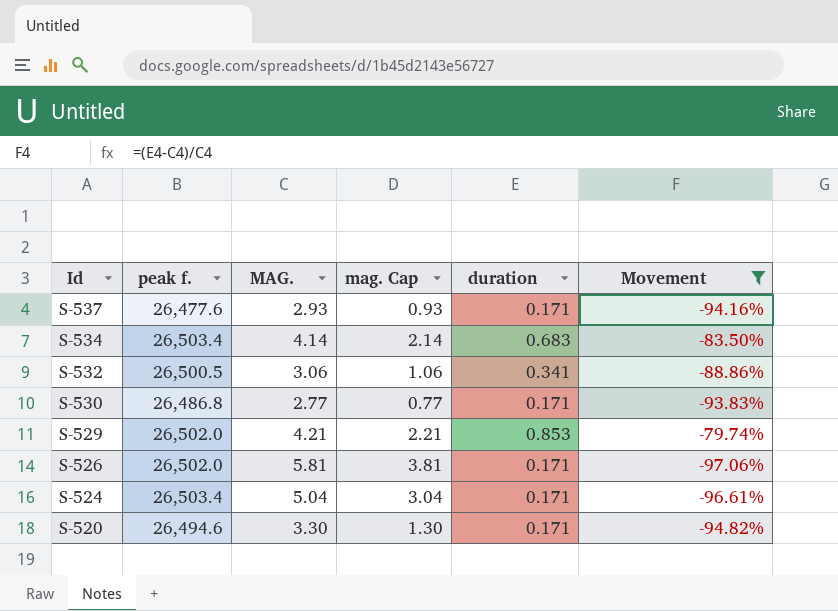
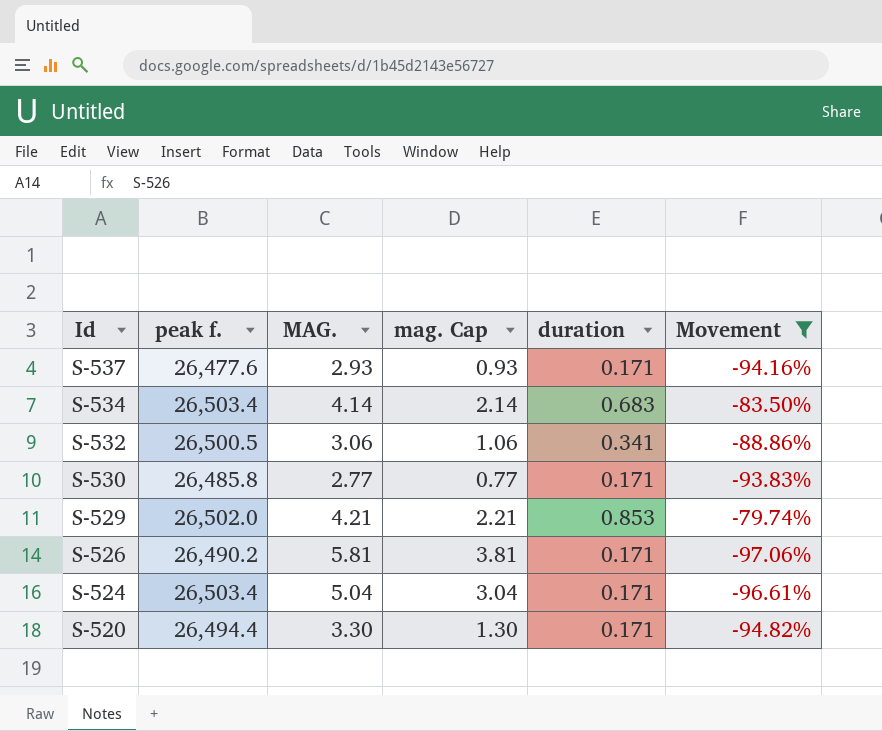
S-530 | peak f.: 26,486.8 -> 26,485.8
S-526 | peak f.: 26,502.0 -> 26,490.2
S-520 | peak f.: 26,494.6 -> 26,494.4

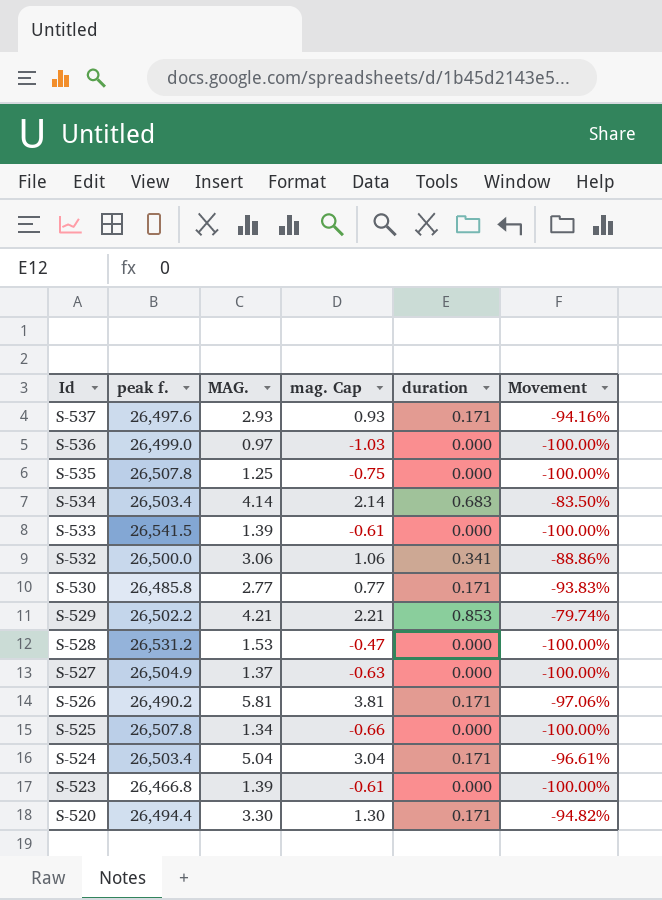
filter: Movement != -100.00% -> none
S-537 | peak f.: 26,477.6 -> 26,497.6
S-532 | peak f.: 26,500.5 -> 26,500.0
S-529 | peak f.: 26,502.0 -> 26,502.2

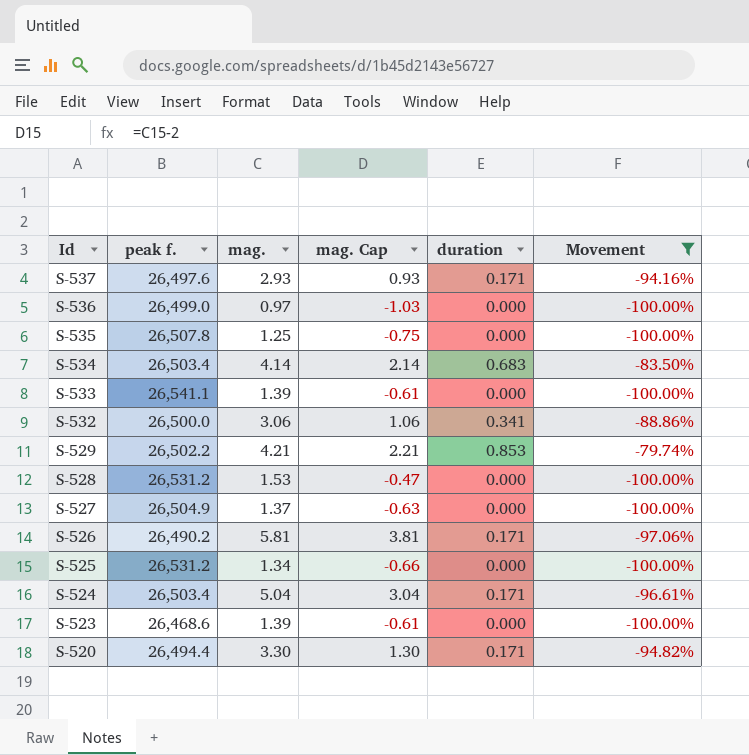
filter: none -> Movement != -93.83%
column name: MAG. -> mag.
S-533 | peak f.: 26,541.5 -> 26,541.1
S-525 | peak f.: 26,507.8 -> 26,531.2
S-523 | peak f.: 26,466.8 -> 26,468.6

